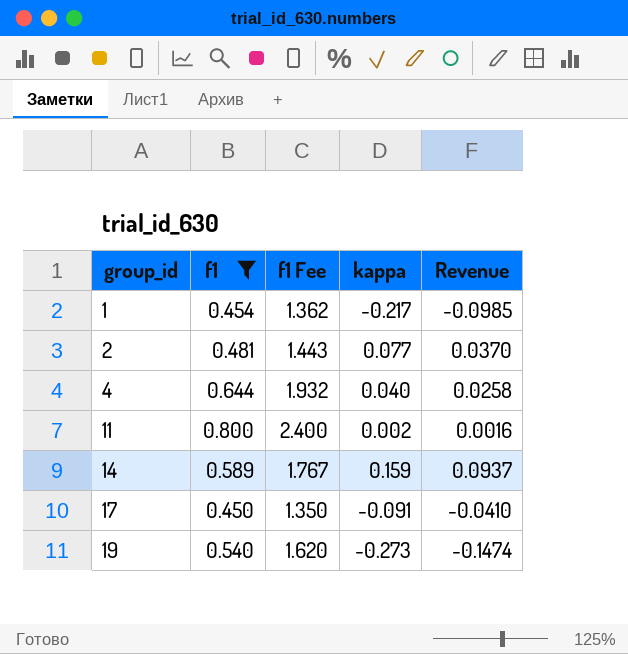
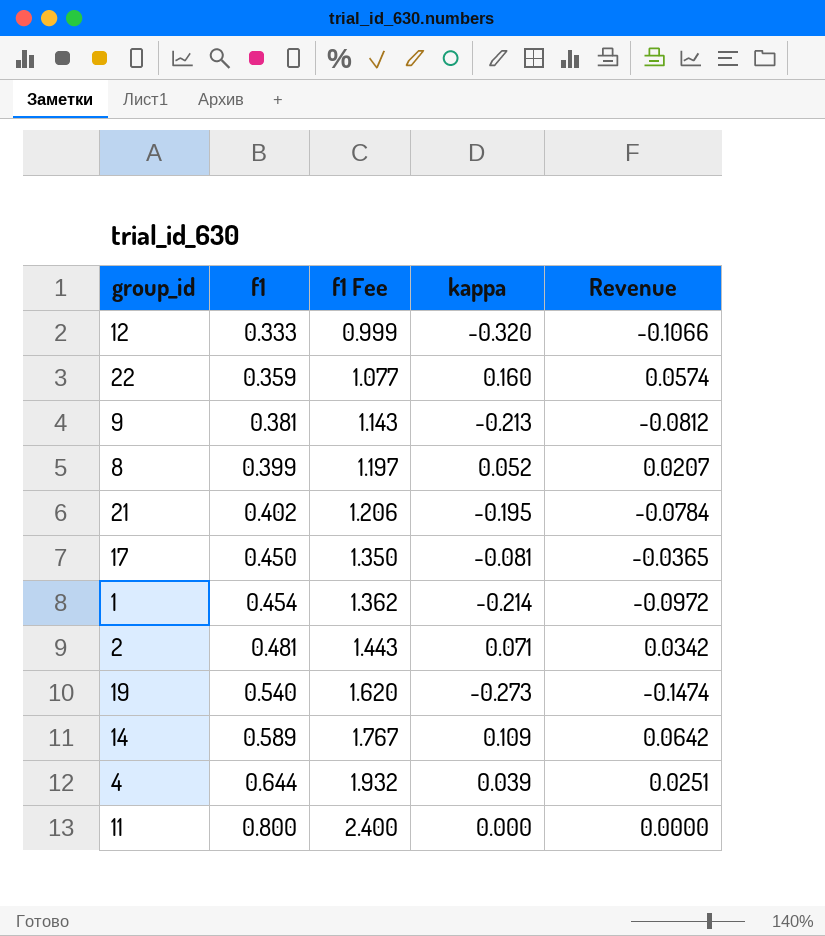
filter: f1 >= 0.450 -> none
row order: group_id ascending -> f1 ascending
17 | kappa: -0.091 -> -0.081
17 | Revenue: -0.0410 -> -0.0365
1 | kappa: -0.217 -> -0.214
1 | Revenue: -0.0985 -> -0.0972
2 | kappa: 0.077 -> 0.071
2 | Revenue: 0.0370 -> 0.0342
14 | kappa: 0.159 -> 0.109
14 | Revenue: 0.0937 -> 0.0642
4 | kappa: 0.040 -> 0.039
4 | Revenue: 0.0258 -> 0.0251
11 | kappa: 0.002 -> 0.000
11 | Revenue: 0.0016 -> 0.0000

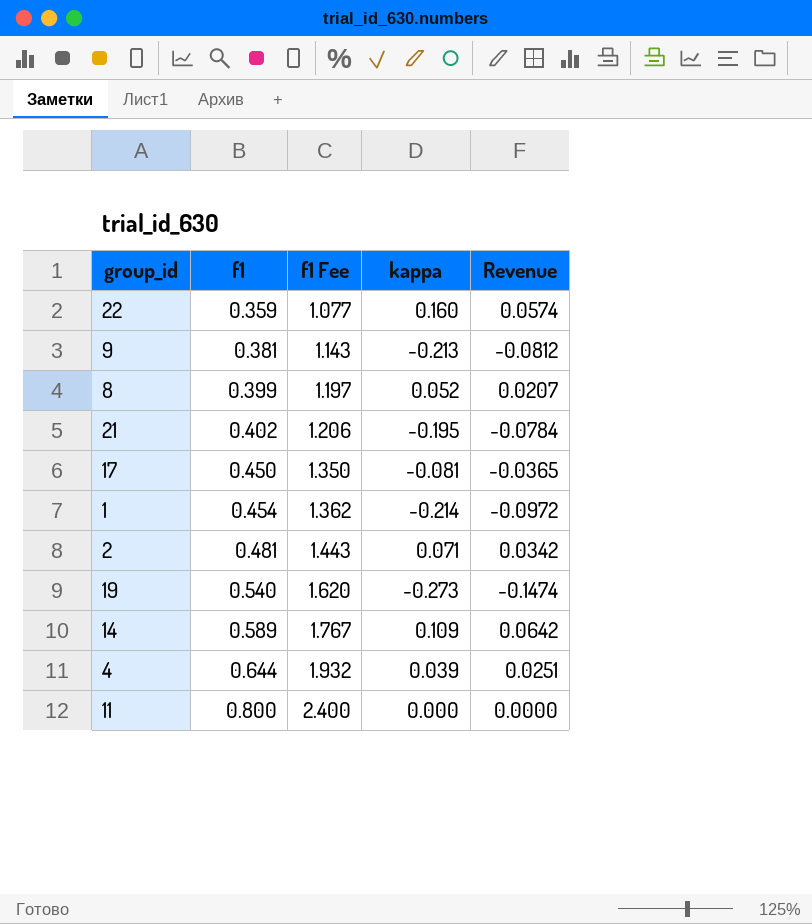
row 12: 0.333 | 0.999 | -0.320 | -0.1066 -> none

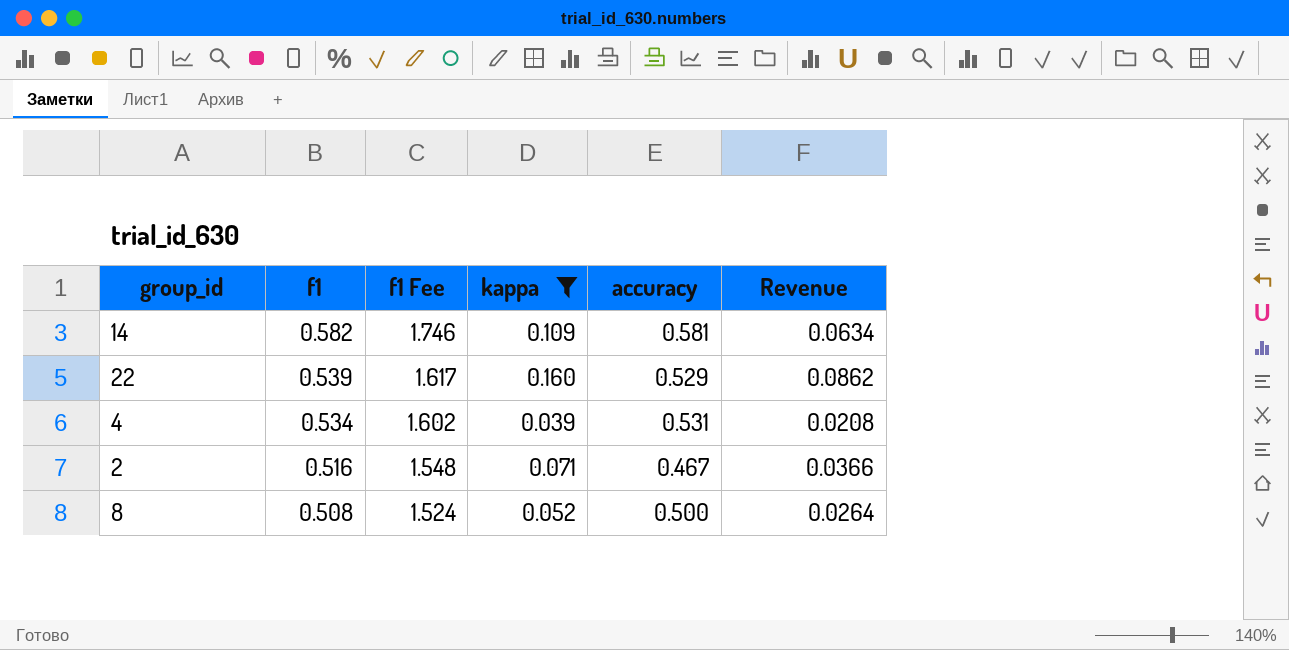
filter: none -> kappa >= 0.039
row order: f1 ascending -> f1 descending
column accuracy | position: none -> 5
14 | f1: 0.589 -> 0.582
14 | f1 Fee: 1.767 -> 1.746
14 | Revenue: 0.0642 -> 0.0634
22 | f1: 0.359 -> 0.539
22 | f1 Fee: 1.077 -> 1.617
22 | Revenue: 0.0574 -> 0.0862
4 | f1: 0.644 -> 0.534
4 | f1 Fee: 1.932 -> 1.602
4 | Revenue: 0.0251 -> 0.0208
2 | f1: 0.481 -> 0.516
2 | f1 Fee: 1.443 -> 1.548
2 | Revenue: 0.0342 -> 0.0366
8 | f1: 0.399 -> 0.508
8 | f1 Fee: 1.197 -> 1.524
8 | Revenue: 0.0207 -> 0.0264

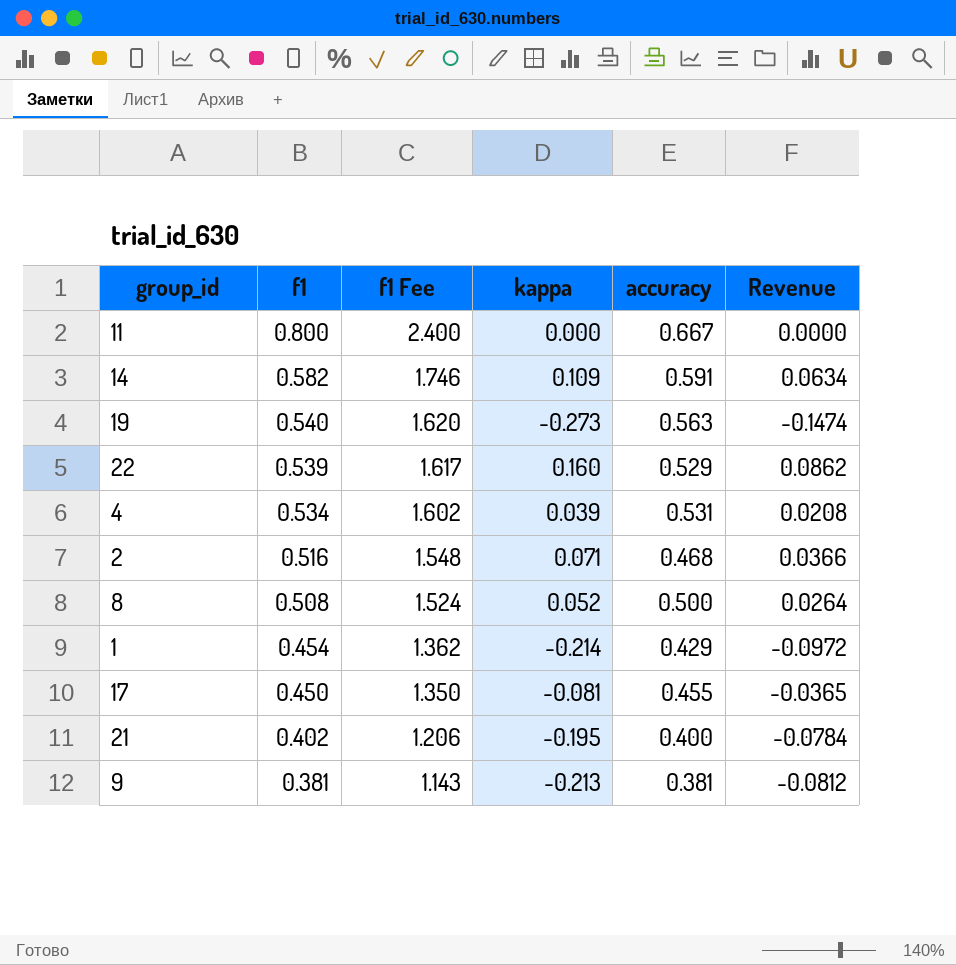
filter: kappa >= 0.039 -> none
14 | accuracy: 0.581 -> 0.591
2 | accuracy: 0.467 -> 0.468

